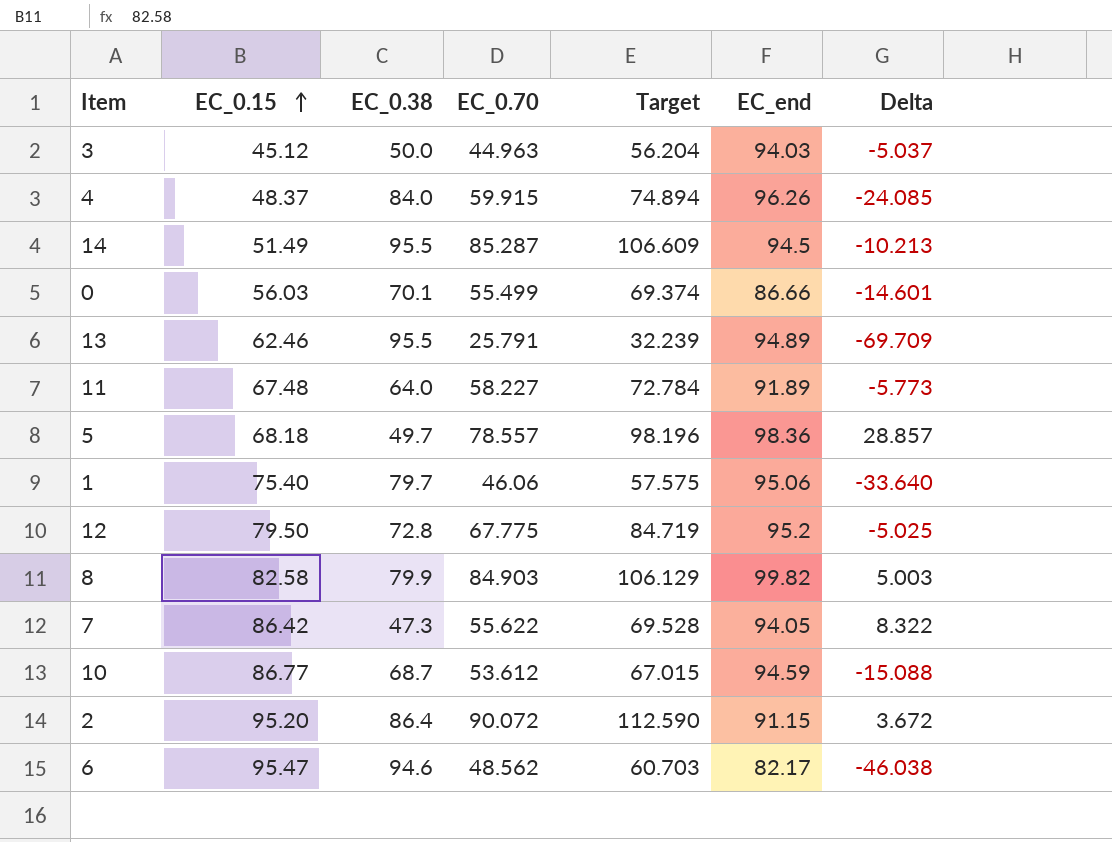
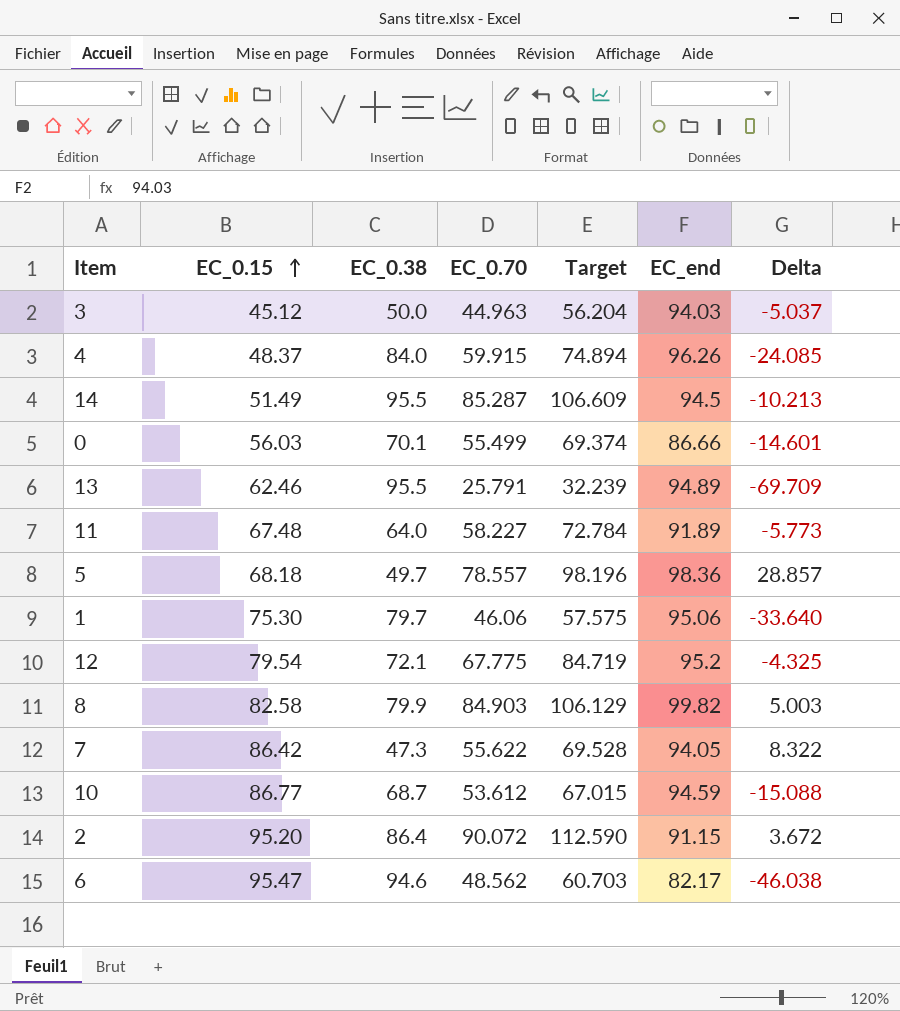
1 | EC_0.15: 75.40 -> 75.30
12 | EC_0.15: 79.50 -> 79.54
12 | EC_0.38: 72.8 -> 72.1
12 | Delta: -5.025 -> -4.325

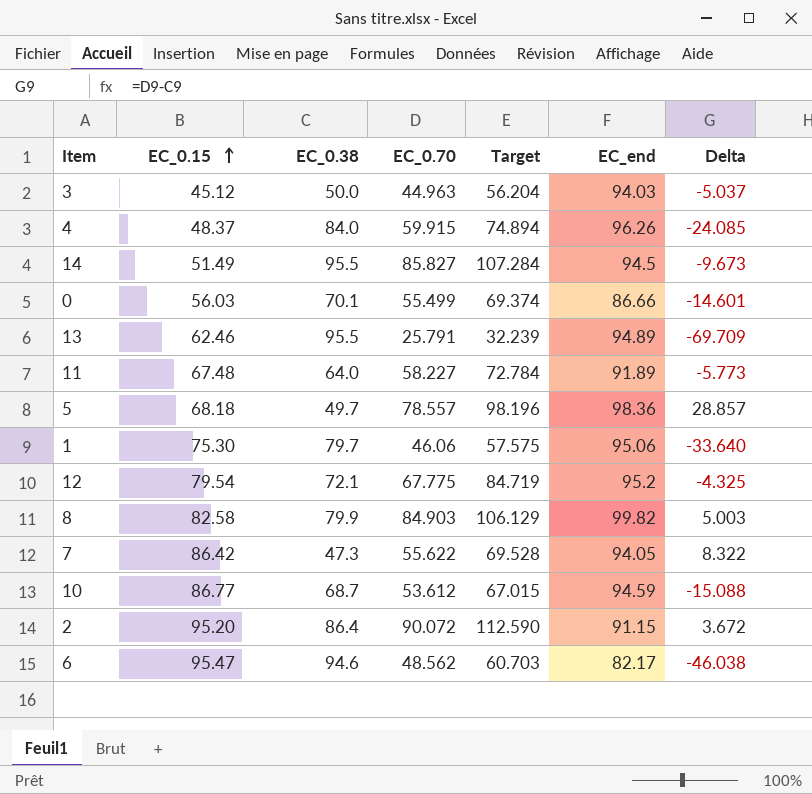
14 | EC_0.70: 85.287 -> 85.827
14 | Target: 106.609 -> 107.284
14 | Delta: -10.213 -> -9.673

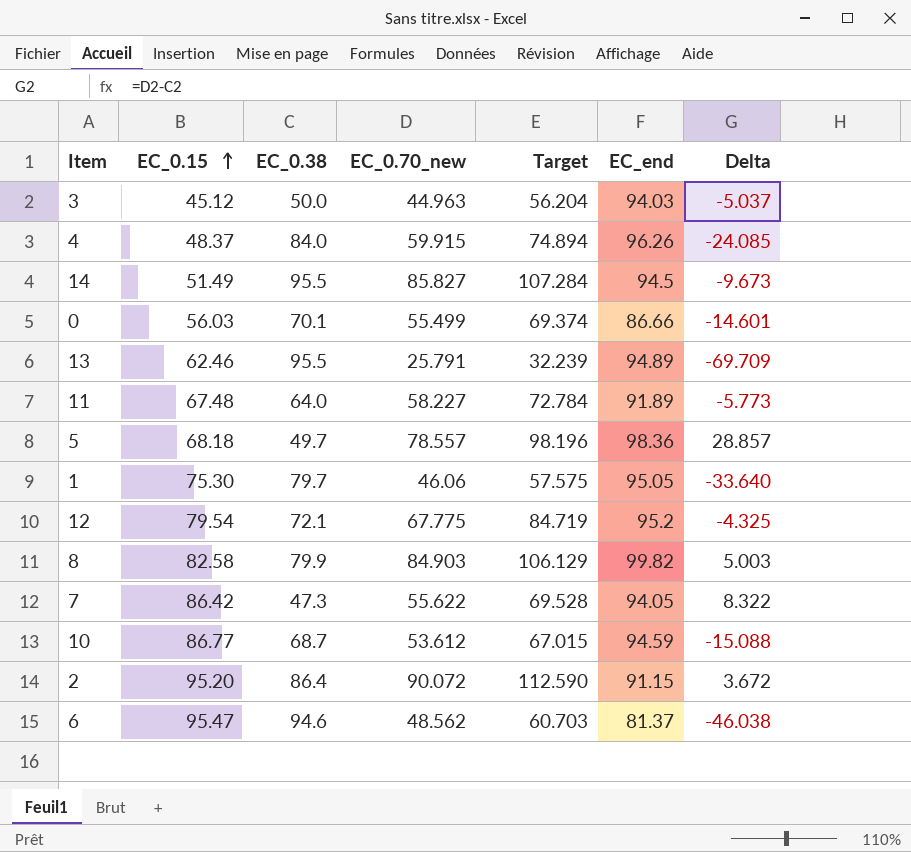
column name: EC_0.70 -> EC_0.70_new
1 | EC_end: 95.06 -> 95.05
6 | EC_end: 82.17 -> 81.37

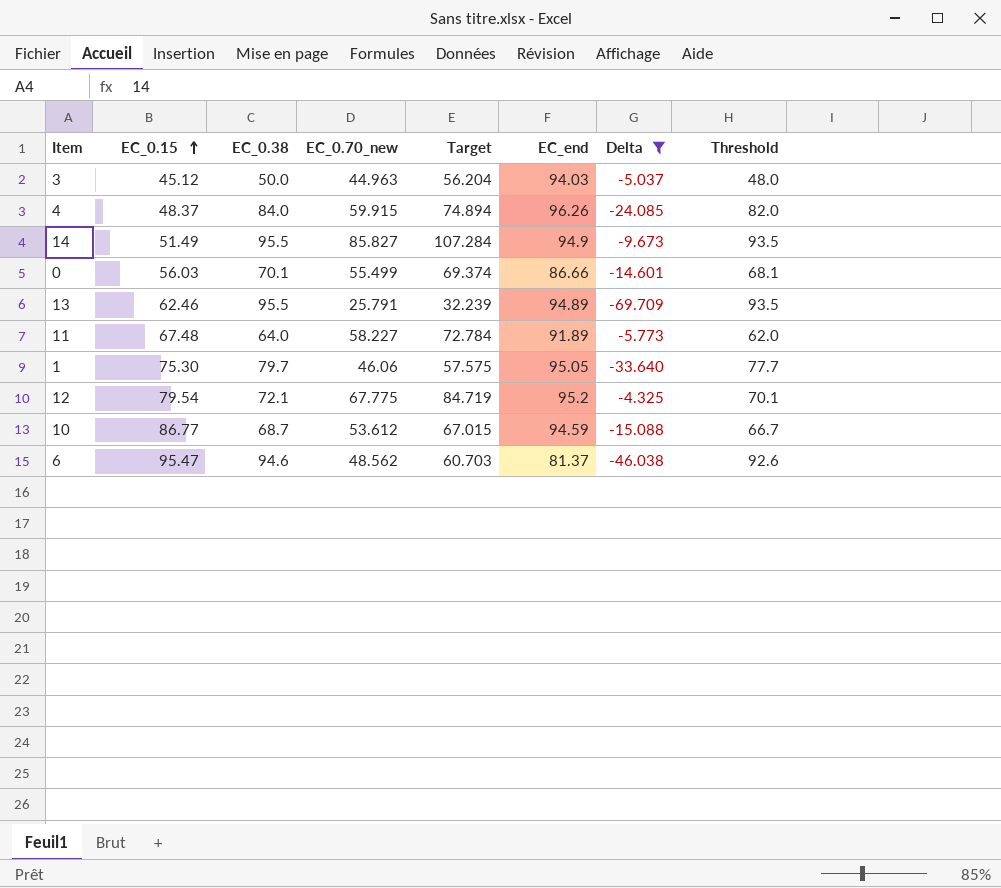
filter: none -> Delta <= -4.325
column Threshold | formula: none -> [EC_0.38] - 2
14 | EC_end: 94.5 -> 94.9

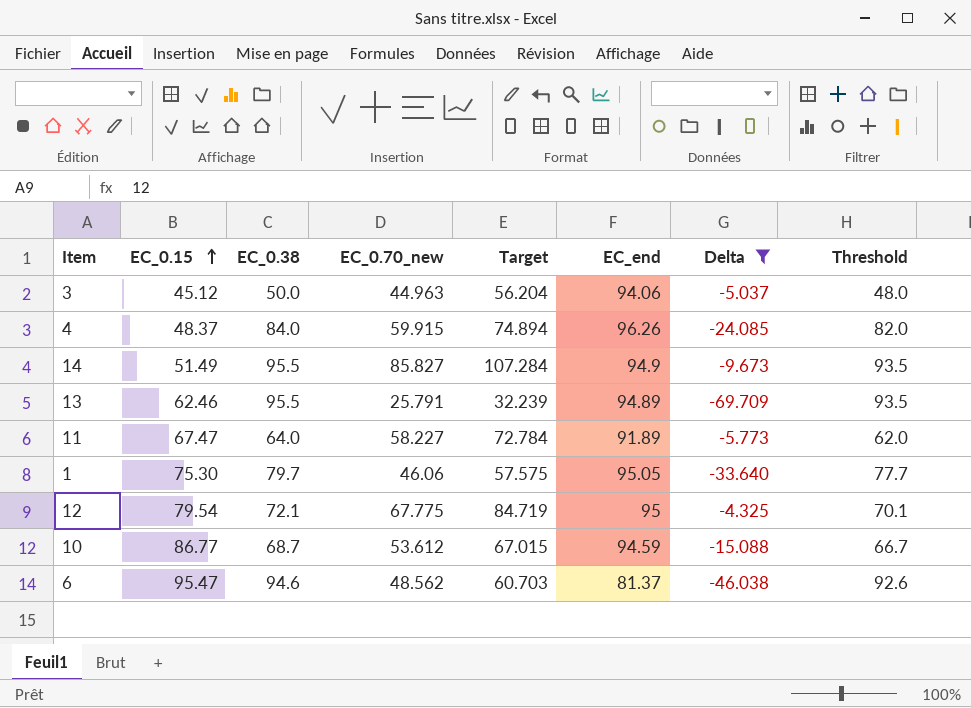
row 0: 56.03 | 70.1 | 55.499 | 69.374 | 86.66 | -14.601 | 68.1 -> none
3 | EC_end: 94.03 -> 94.06
11 | EC_0.15: 67.48 -> 67.47
12 | EC_end: 95.2 -> 95

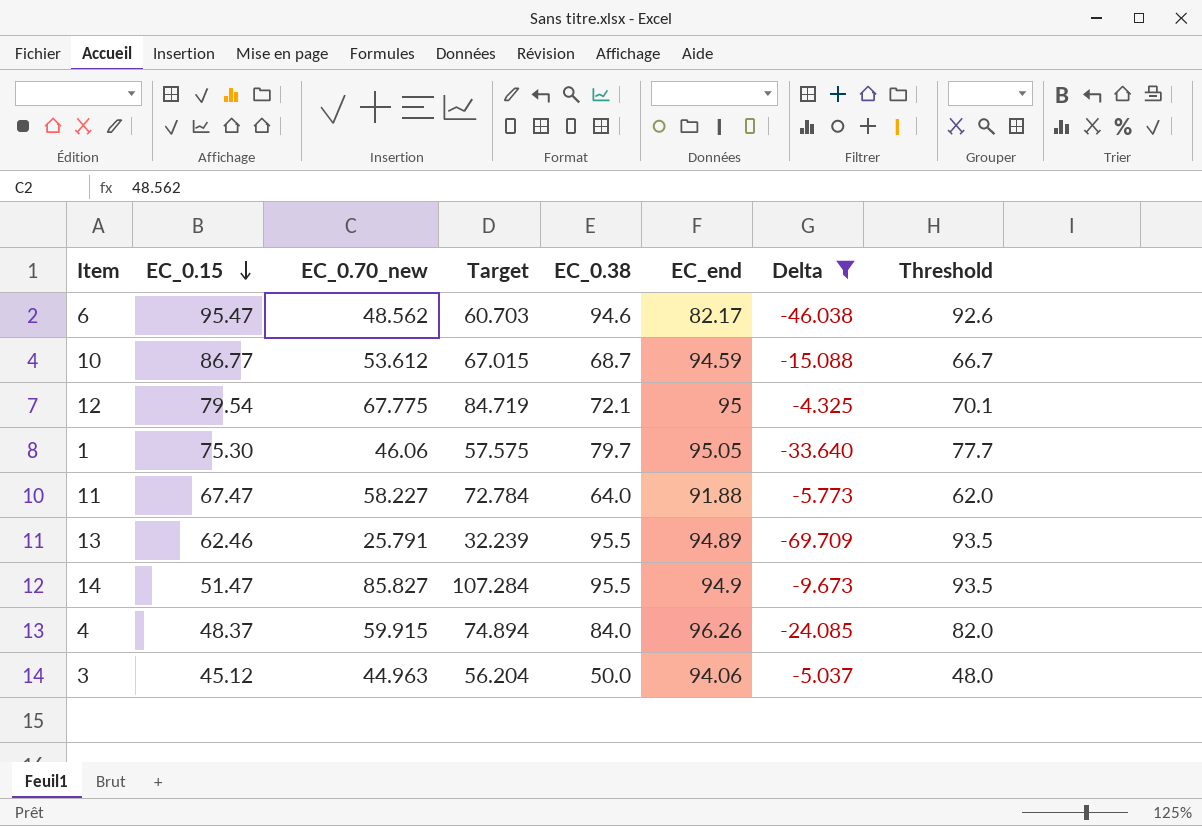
row order: EC_0.15 ascending -> EC_0.15 descending
column EC_0.38 | position: 3 -> 5
6 | EC_end: 81.37 -> 82.17
11 | EC_end: 91.89 -> 91.88
14 | EC_0.15: 51.49 -> 51.47

